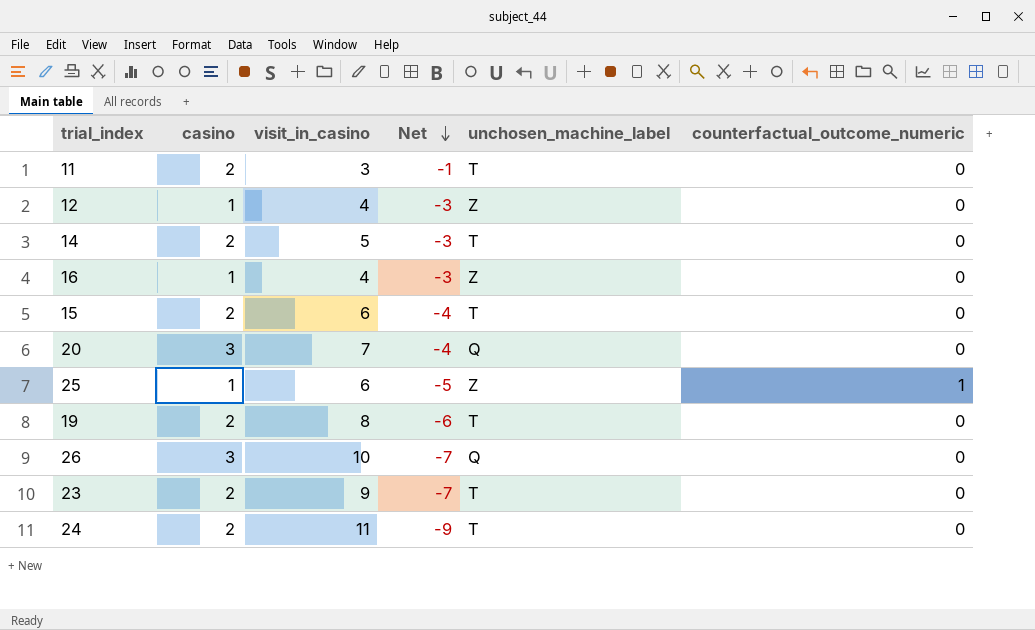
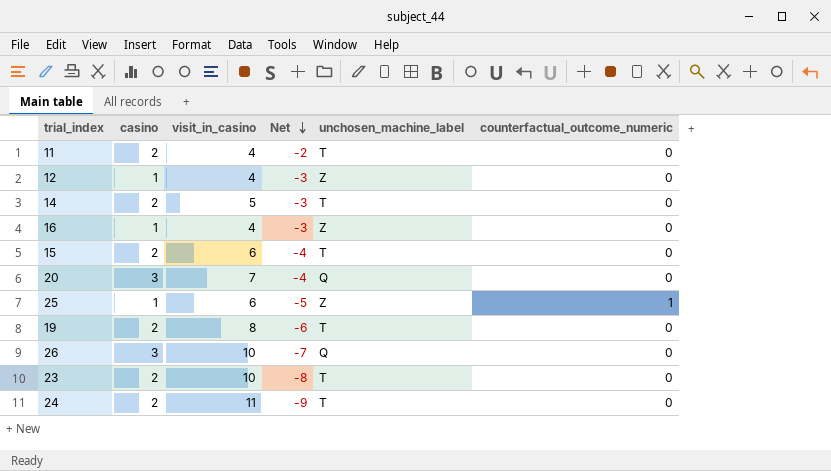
11 | visit_in_casino: 3 -> 4
11 | Net: -1 -> -2
23 | visit_in_casino: 9 -> 10
23 | Net: -7 -> -8

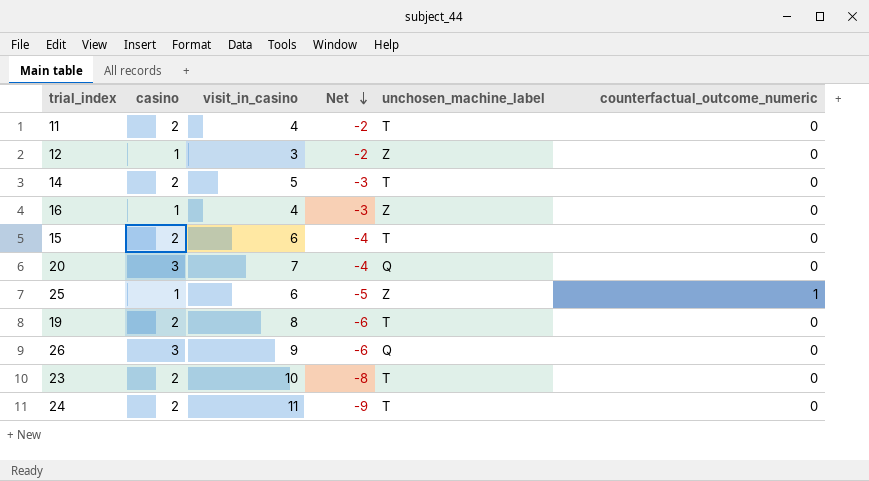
12 | visit_in_casino: 4 -> 3
12 | Net: -3 -> -2
26 | visit_in_casino: 10 -> 9
26 | Net: -7 -> -6

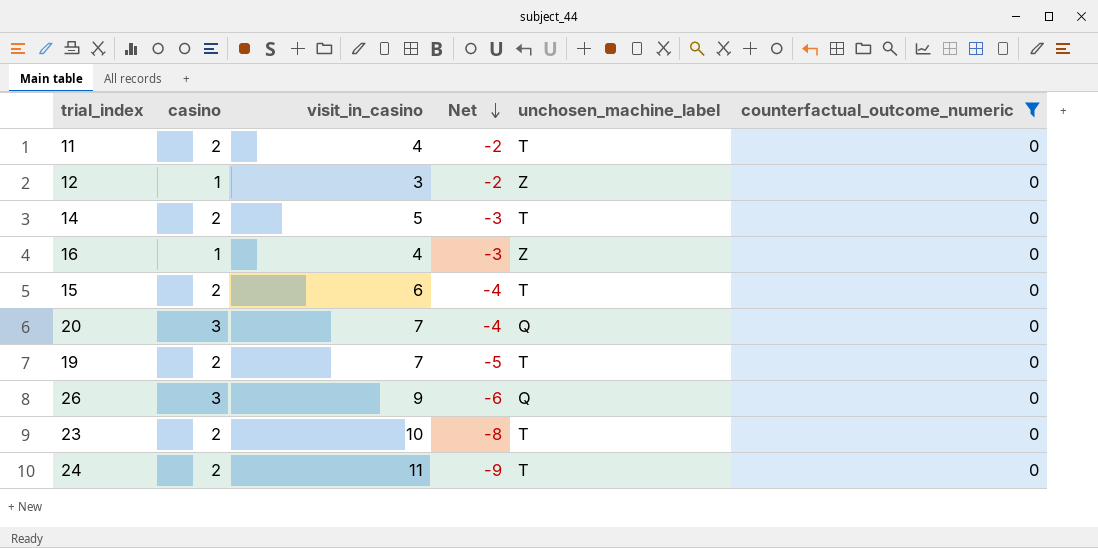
filter: none -> counterfactual_outcome_numeric = 0
19 | visit_in_casino: 8 -> 7
19 | Net: -6 -> -5

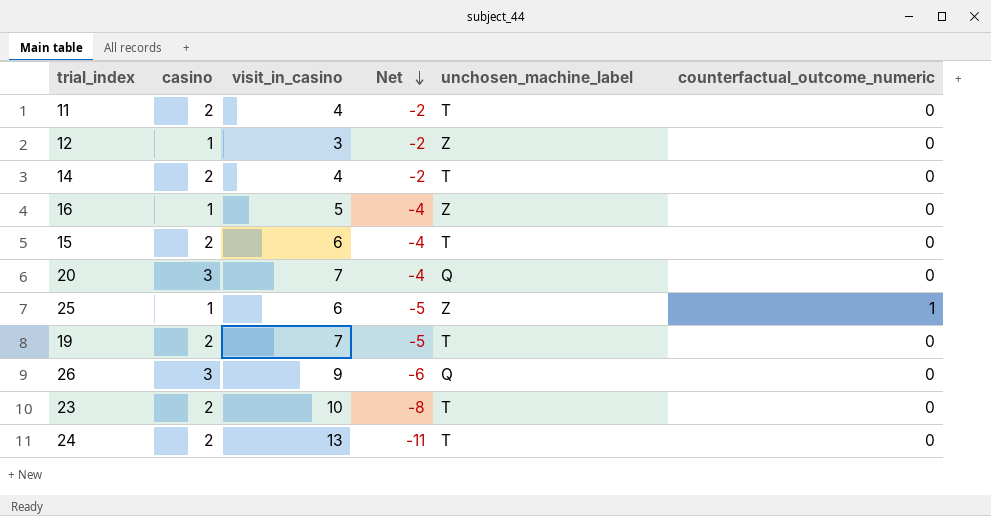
filter: counterfactual_outcome_numeric = 0 -> none
14 | visit_in_casino: 5 -> 4
14 | Net: -3 -> -2
16 | visit_in_casino: 4 -> 5
16 | Net: -3 -> -4
24 | visit_in_casino: 11 -> 13
24 | Net: -9 -> -11

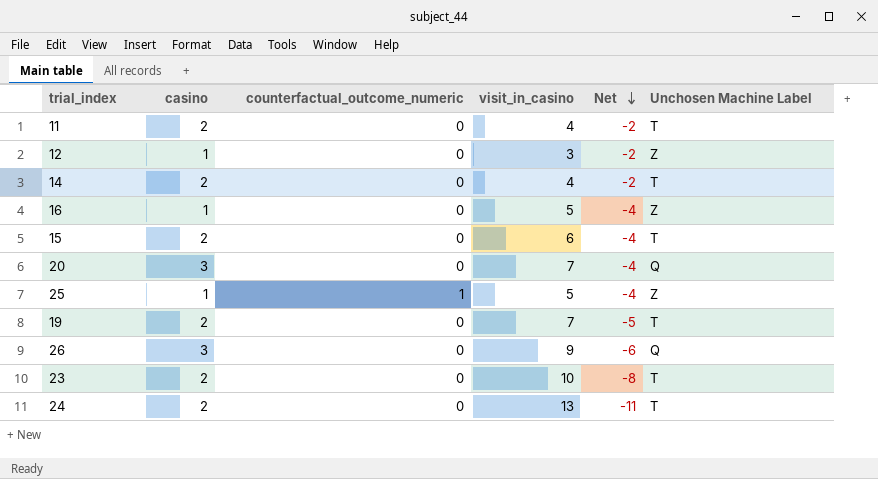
column counterfactual_outcome_numeric | position: 6 -> 3
column name: unchosen_machine_label -> Unchosen Machine Label
25 | visit_in_casino: 6 -> 5
25 | Net: -5 -> -4

